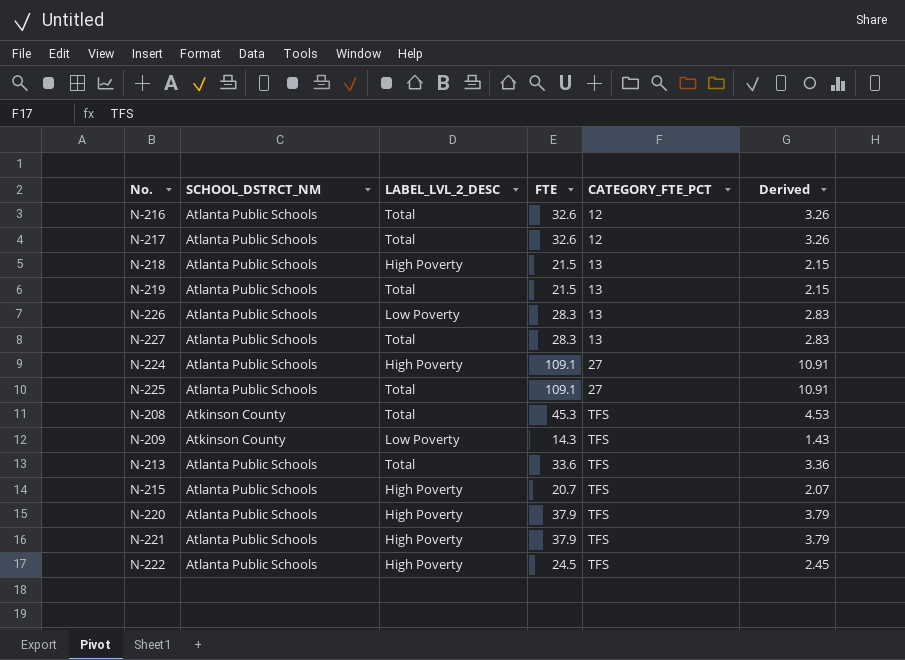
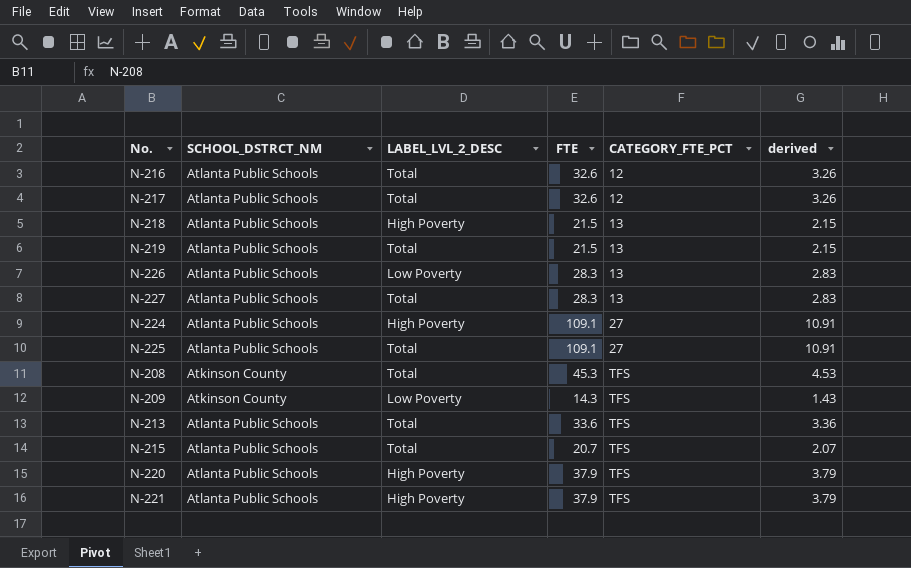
column name: Derived -> derived
row N-222: Atlanta Public Schools | High Poverty | 24.5 | TFS | 2.45 -> none
N-215 | LABEL_LVL_2_DESC: High Poverty -> Total

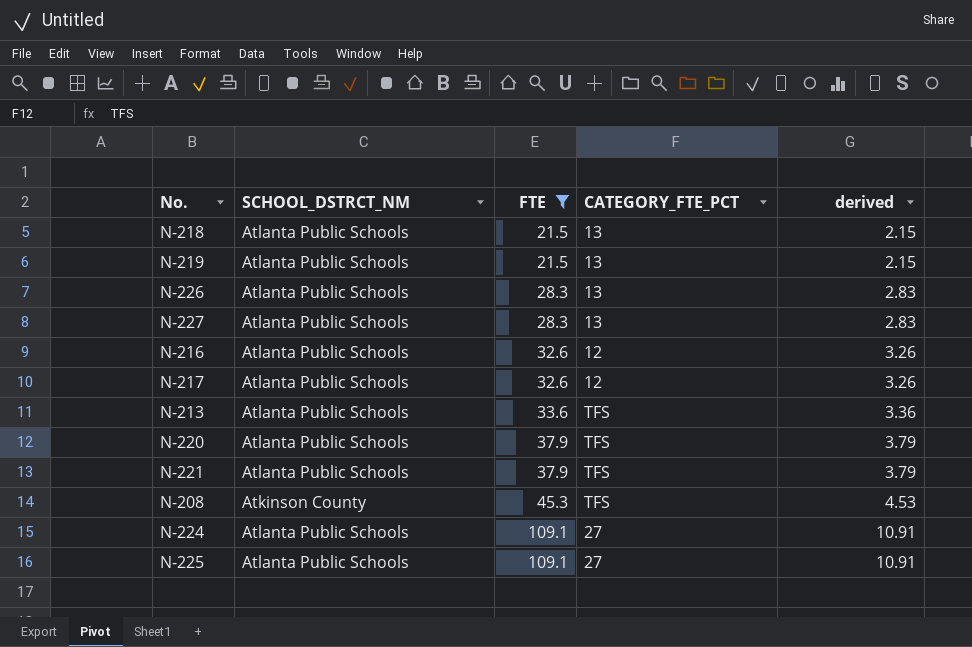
filter: none -> FTE >= 21.5
row order: CATEGORY_FTE_PCT ascending -> FTE ascending
column LABEL_LVL_2_DESC | position: 3 -> none

